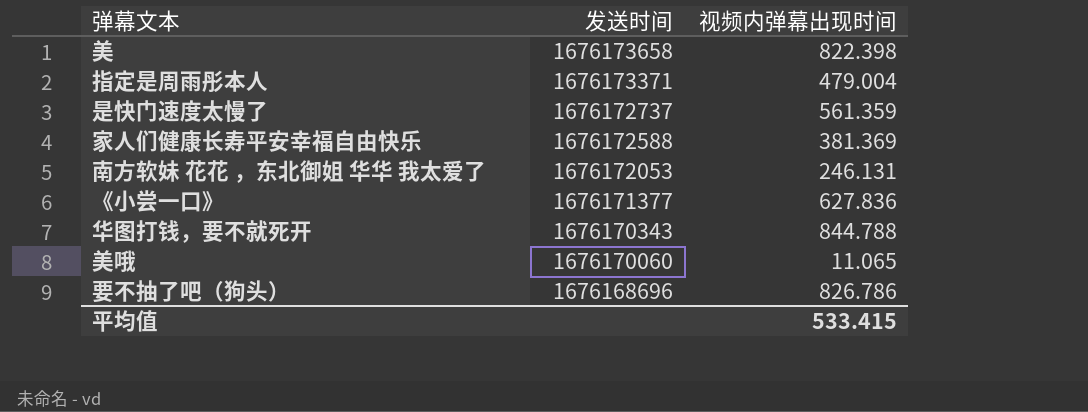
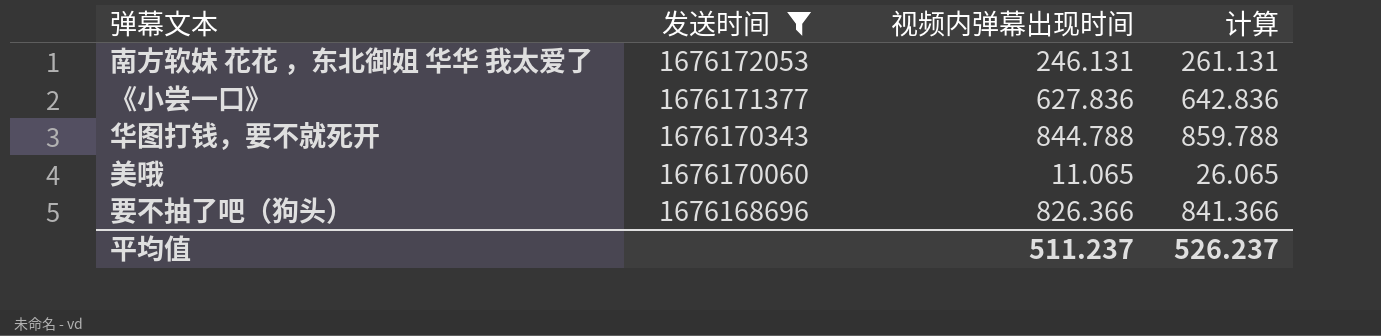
filter: none -> 发送时间 <= 1676172053
column 计算 | formula: none -> [视频内弹幕出现时间] + 15
要不抽了吧（狗头） | 视频内弹幕出现时间: 826.786 -> 826.366
平均值 | 视频内弹幕出现时间: 533.415 -> 511.237

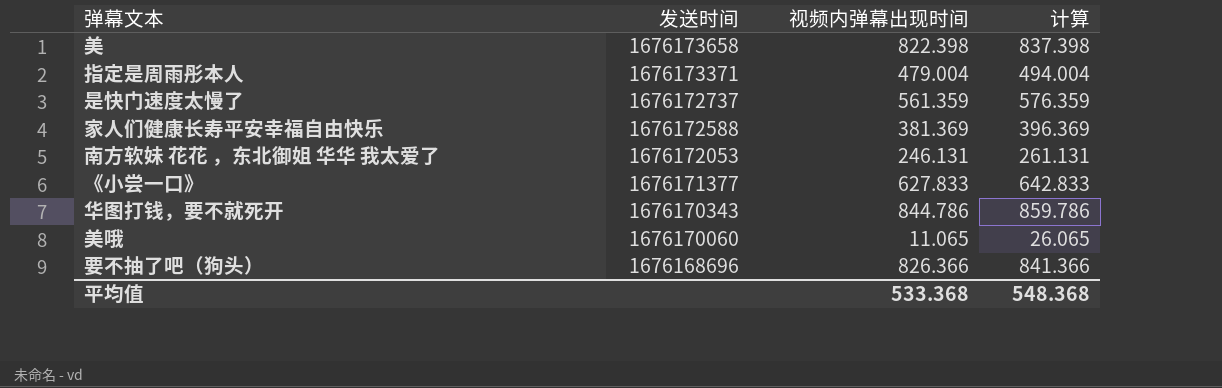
filter: 发送时间 <= 1676172053 -> none
《小尝一口》 | 视频内弹幕出现时间: 627.836 -> 627.833
《小尝一口》 | 计算: 642.836 -> 642.833
华图打钱，要不就死开 | 视频内弹幕出现时间: 844.788 -> 844.786
华图打钱，要不就死开 | 计算: 859.788 -> 859.786
平均值 | 视频内弹幕出现时间: 511.237 -> 533.368
平均值 | 计算: 526.237 -> 548.368

